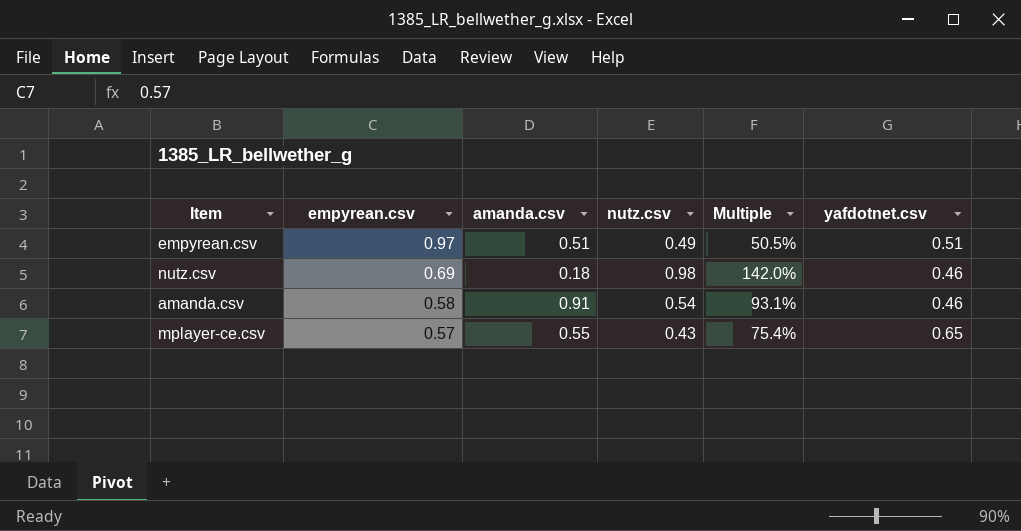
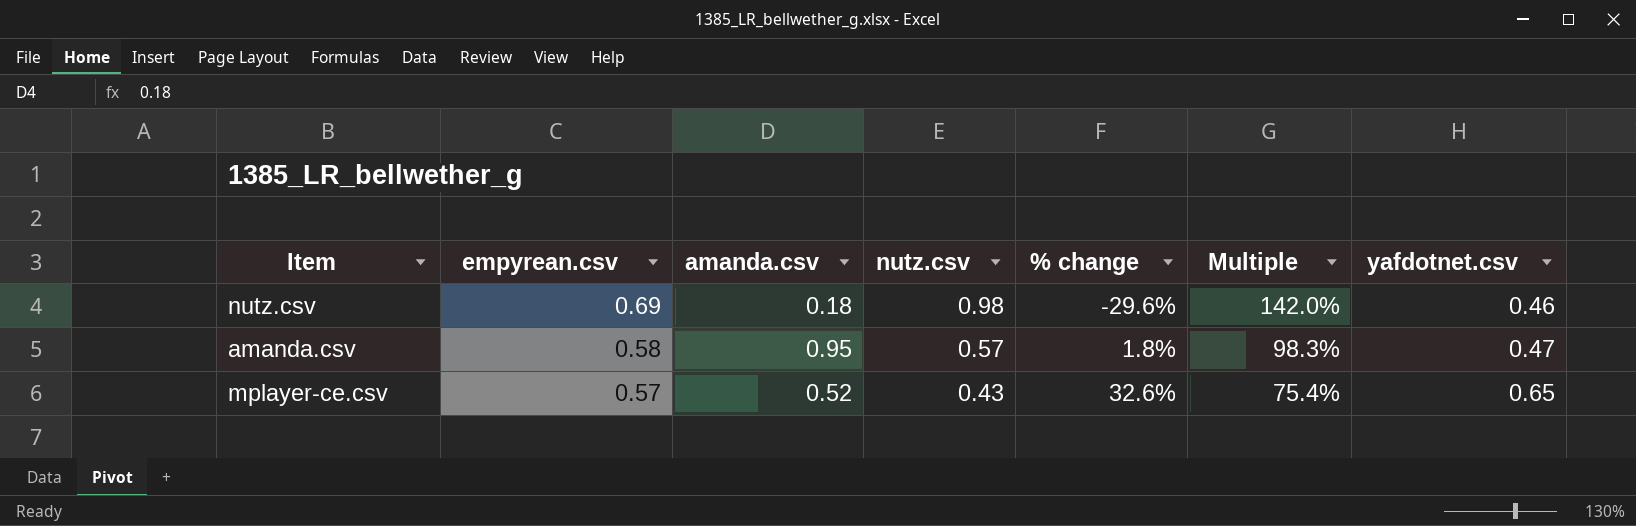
column % change | formula: none -> ([empyrean.csv] - [nutz.csv]) / [nutz.csv]
row empyrean.csv: 0.97 | 0.51 | 0.49 | 50.5% | 0.51 -> none
amanda.csv | amanda.csv: 0.91 -> 0.95
amanda.csv | nutz.csv: 0.54 -> 0.57
amanda.csv | Multiple: 93.1% -> 98.3%
amanda.csv | yafdotnet.csv: 0.46 -> 0.47
mplayer-ce.csv | amanda.csv: 0.55 -> 0.52

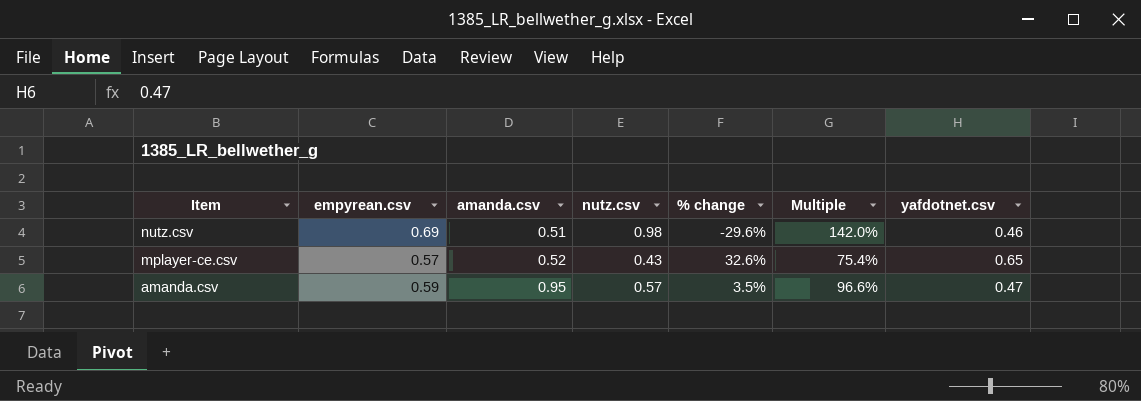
row order: empyrean.csv descending -> Item descending
nutz.csv | amanda.csv: 0.18 -> 0.51
amanda.csv | empyrean.csv: 0.58 -> 0.59
amanda.csv | % change: 1.8% -> 3.5%
amanda.csv | Multiple: 98.3% -> 96.6%

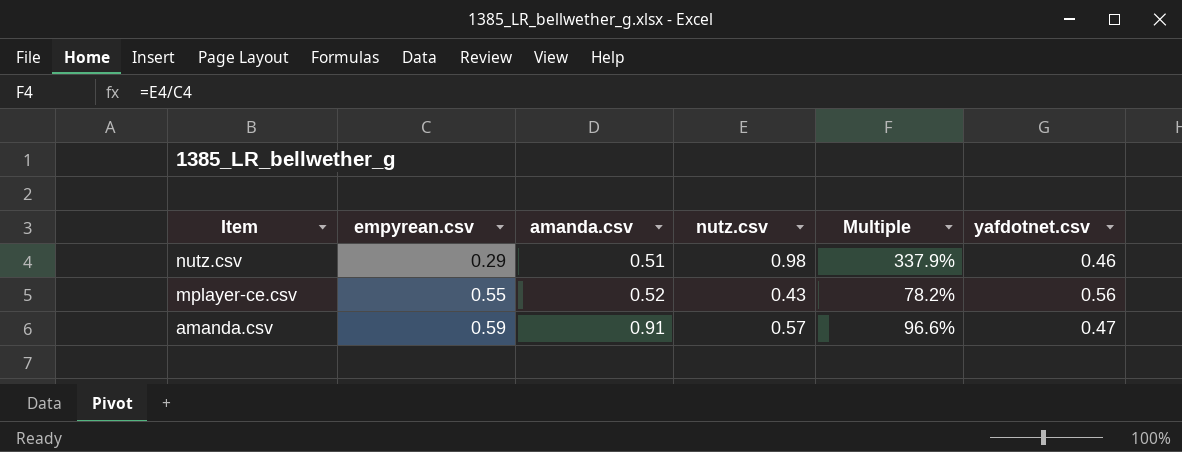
column % change | formula: ([empyrean.csv] - [nutz.csv]) / [nutz.csv] -> none
nutz.csv | empyrean.csv: 0.69 -> 0.29
nutz.csv | Multiple: 142.0% -> 337.9%
mplayer-ce.csv | empyrean.csv: 0.57 -> 0.55
mplayer-ce.csv | Multiple: 75.4% -> 78.2%
mplayer-ce.csv | yafdotnet.csv: 0.65 -> 0.56
amanda.csv | amanda.csv: 0.95 -> 0.91

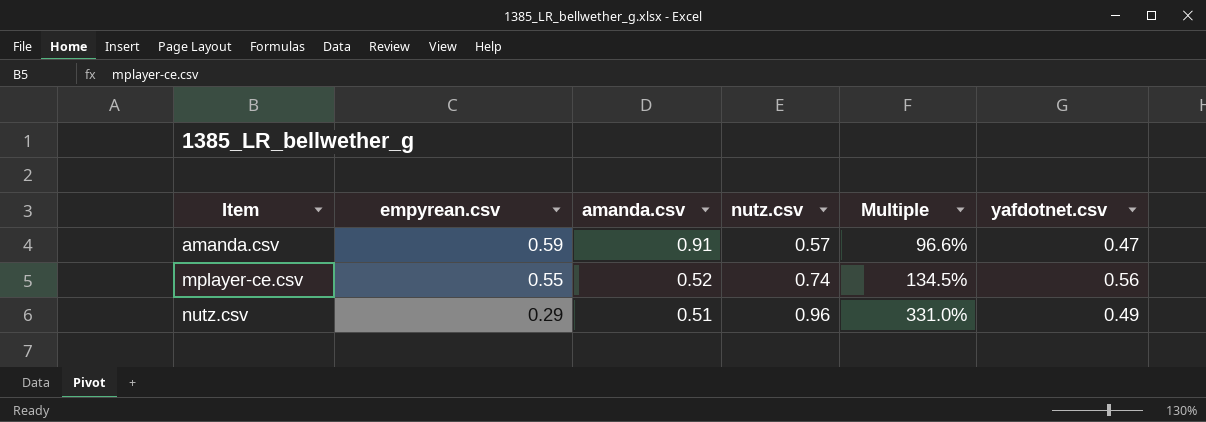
row order: Item descending -> Item ascending
mplayer-ce.csv | nutz.csv: 0.43 -> 0.74
mplayer-ce.csv | Multiple: 78.2% -> 134.5%
nutz.csv | nutz.csv: 0.98 -> 0.96
nutz.csv | Multiple: 337.9% -> 331.0%
nutz.csv | yafdotnet.csv: 0.46 -> 0.49

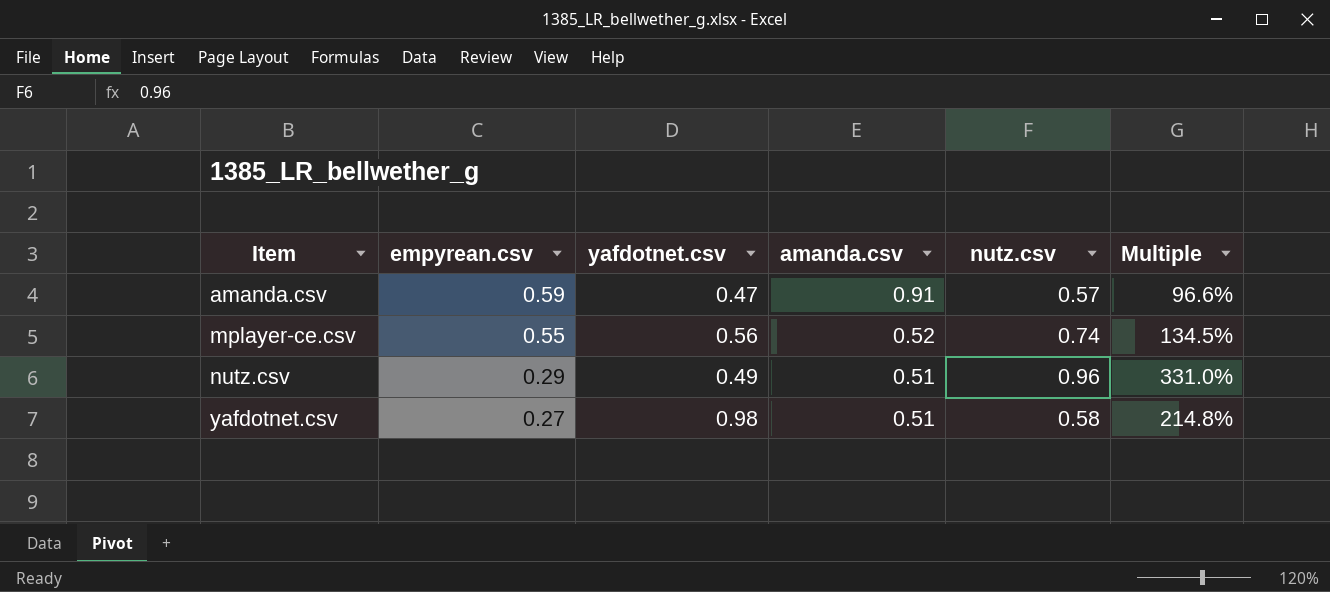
column yafdotnet.csv | position: 6 -> 3
row yafdotnet.csv: none -> 0.27 | 0.98 | 0.51 | 0.58 | 214.8%

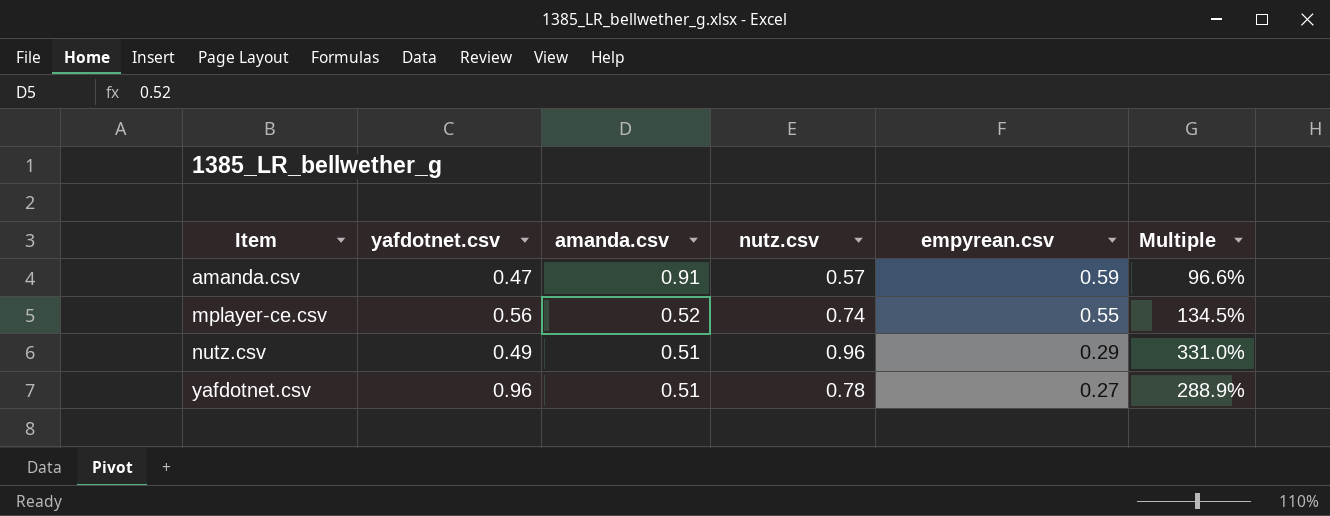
column empyrean.csv | position: 2 -> 5
yafdotnet.csv | yafdotnet.csv: 0.98 -> 0.96
yafdotnet.csv | nutz.csv: 0.58 -> 0.78
yafdotnet.csv | Multiple: 214.8% -> 288.9%

